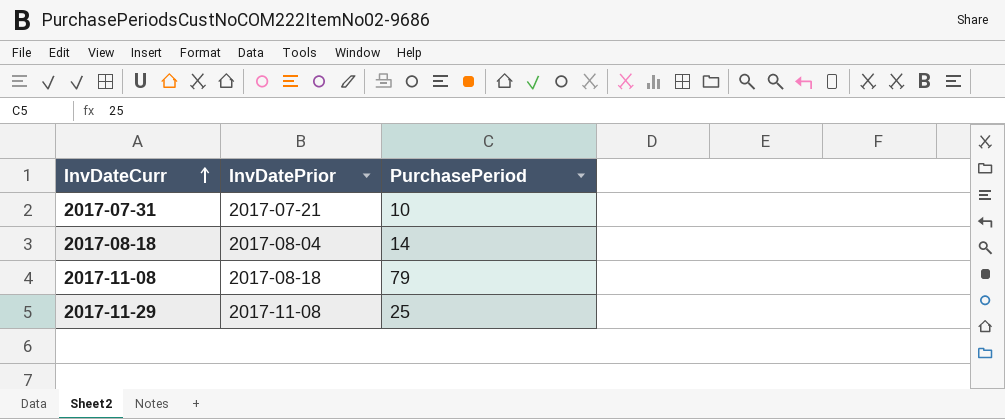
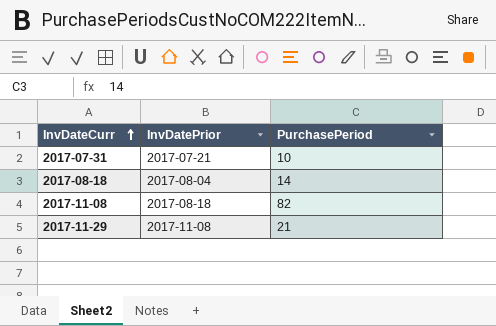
2017-11-08 | PurchasePeriod: 79 -> 82
2017-11-29 | PurchasePeriod: 25 -> 21

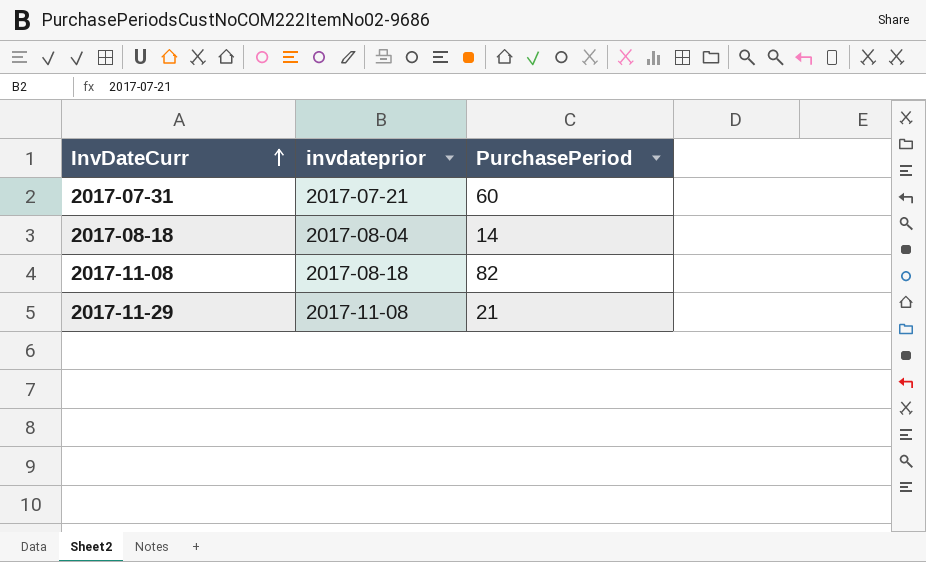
column name: InvDatePrior -> invdateprior
2017-07-31 | PurchasePeriod: 10 -> 60

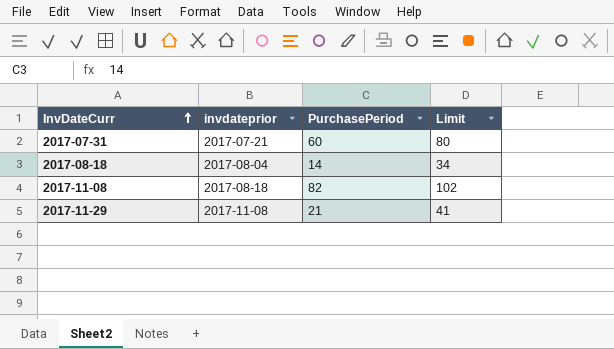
column Limit | formula: none -> [PurchasePeriod] + 20

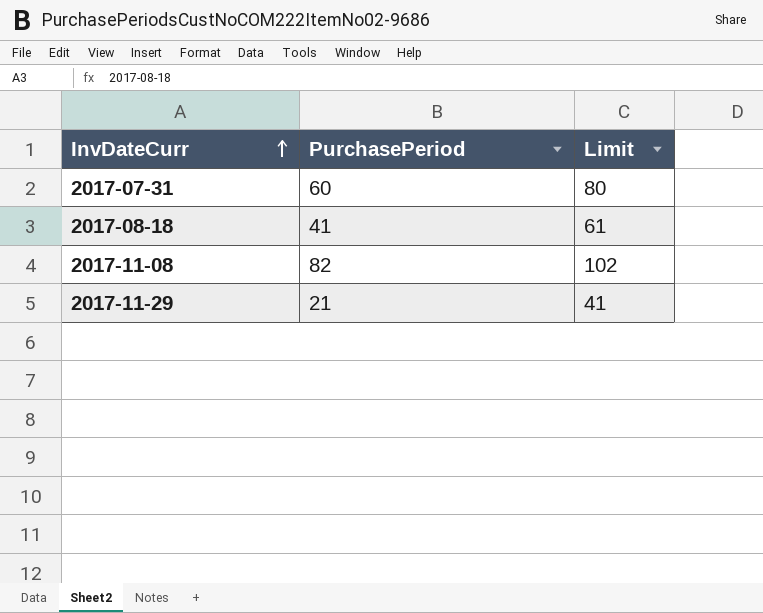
column invdateprior | position: 2 -> none
2017-08-18 | PurchasePeriod: 14 -> 41
2017-08-18 | Limit: 34 -> 61

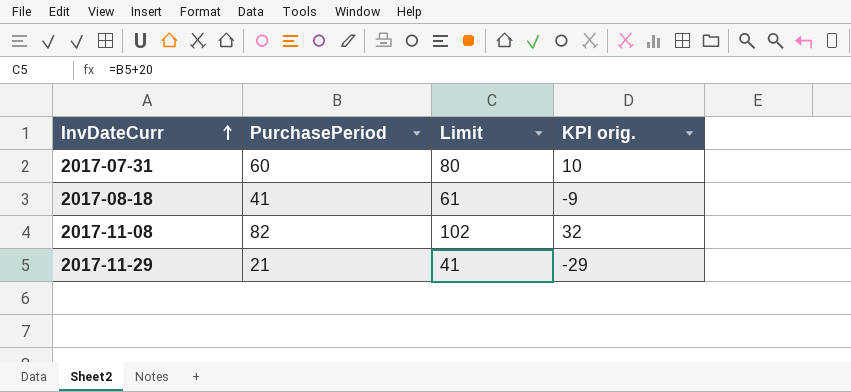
column KPI orig. | formula: none -> [PurchasePeriod] - 50

